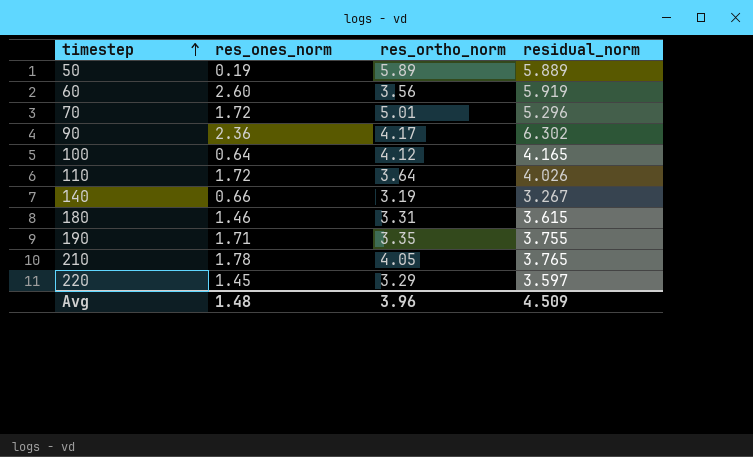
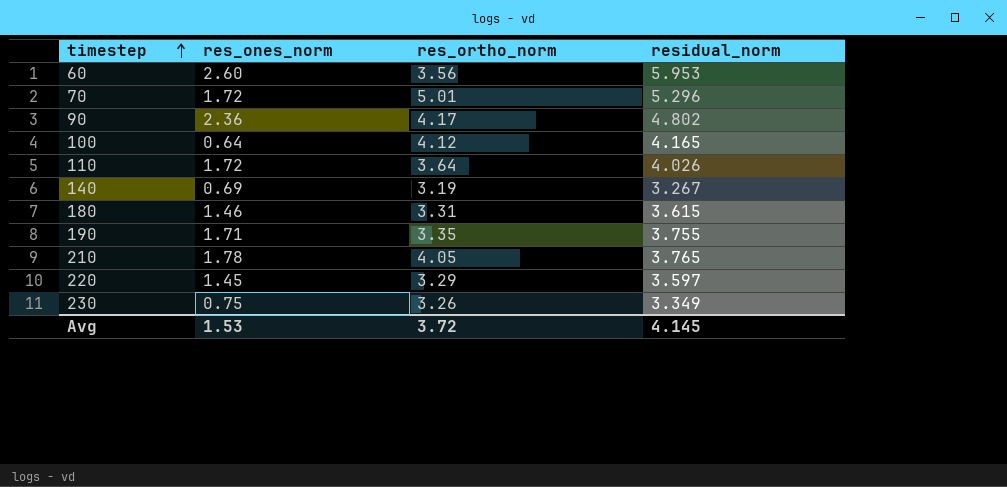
row 50: 0.19 | 5.89 | 5.889 -> none
60 | residual_norm: 5.919 -> 5.953
90 | residual_norm: 6.302 -> 4.802
140 | res_ones_norm: 0.66 -> 0.69
row 230: none -> 0.75 | 3.26 | 3.349
Avg | res_ones_norm: 1.48 -> 1.53
Avg | res_ortho_norm: 3.96 -> 3.72
Avg | residual_norm: 4.509 -> 4.145

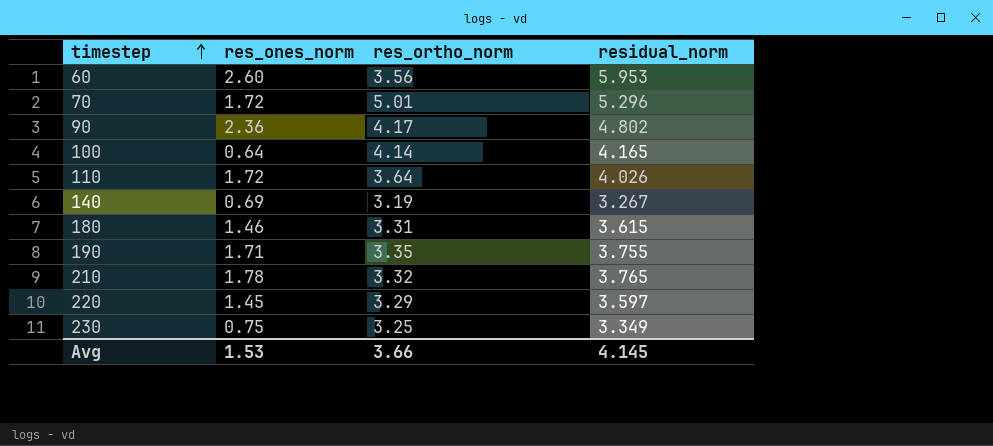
100 | res_ortho_norm: 4.12 -> 4.14
210 | res_ortho_norm: 4.05 -> 3.32
230 | res_ortho_norm: 3.26 -> 3.25
Avg | res_ortho_norm: 3.72 -> 3.66

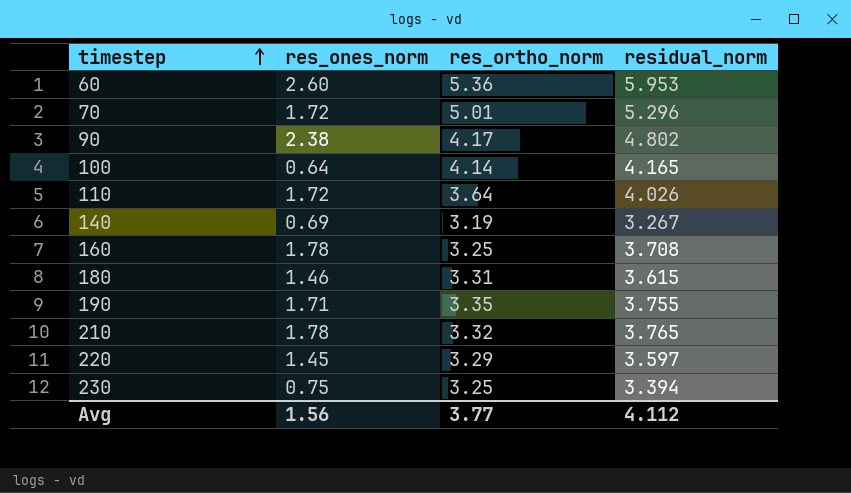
60 | res_ortho_norm: 3.56 -> 5.36
90 | res_ones_norm: 2.36 -> 2.38
row 160: none -> 1.78 | 3.25 | 3.708
230 | residual_norm: 3.349 -> 3.394
Avg | res_ones_norm: 1.53 -> 1.56
Avg | res_ortho_norm: 3.66 -> 3.77
Avg | residual_norm: 4.145 -> 4.112

